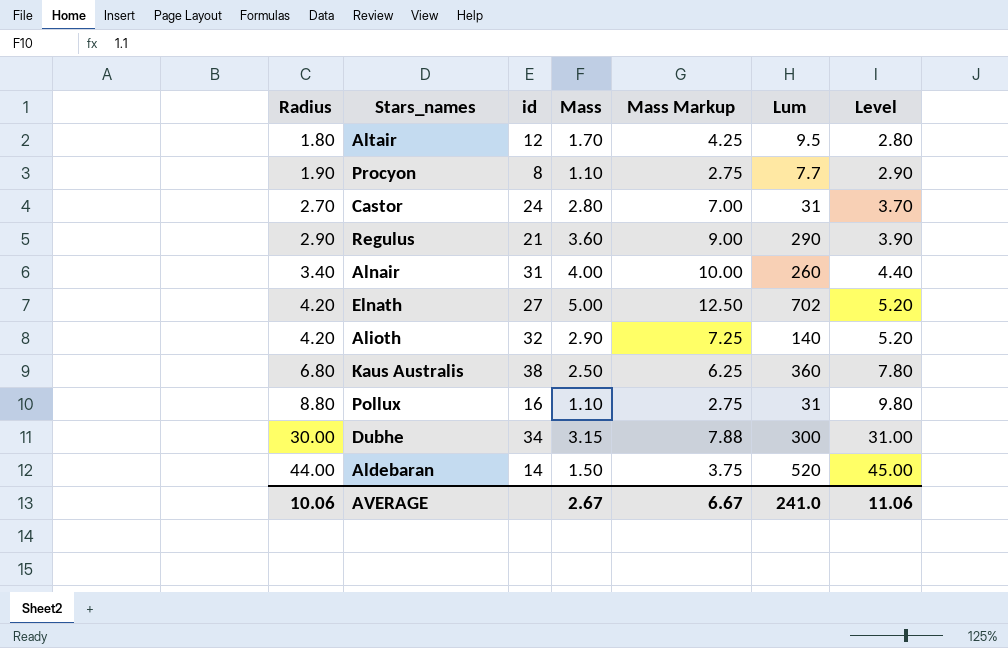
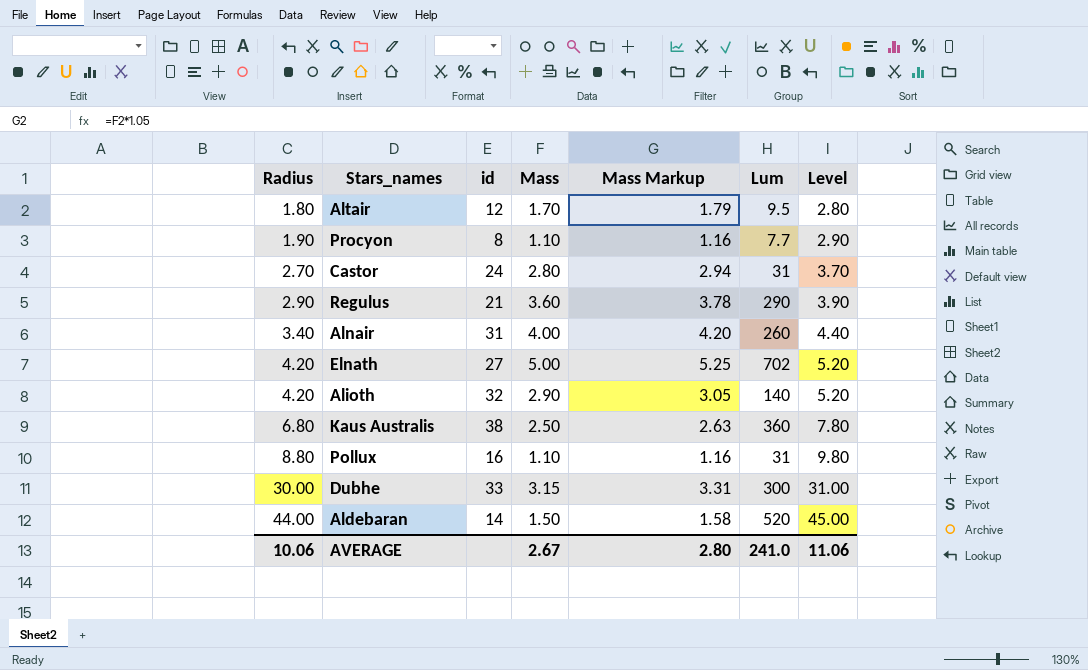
column Mass Markup | formula: [Mass] * 2.5 -> [Mass] * 1.05
Dubhe | id: 34 -> 33
AVERAGE | Mass Markup: 6.67 -> 2.80

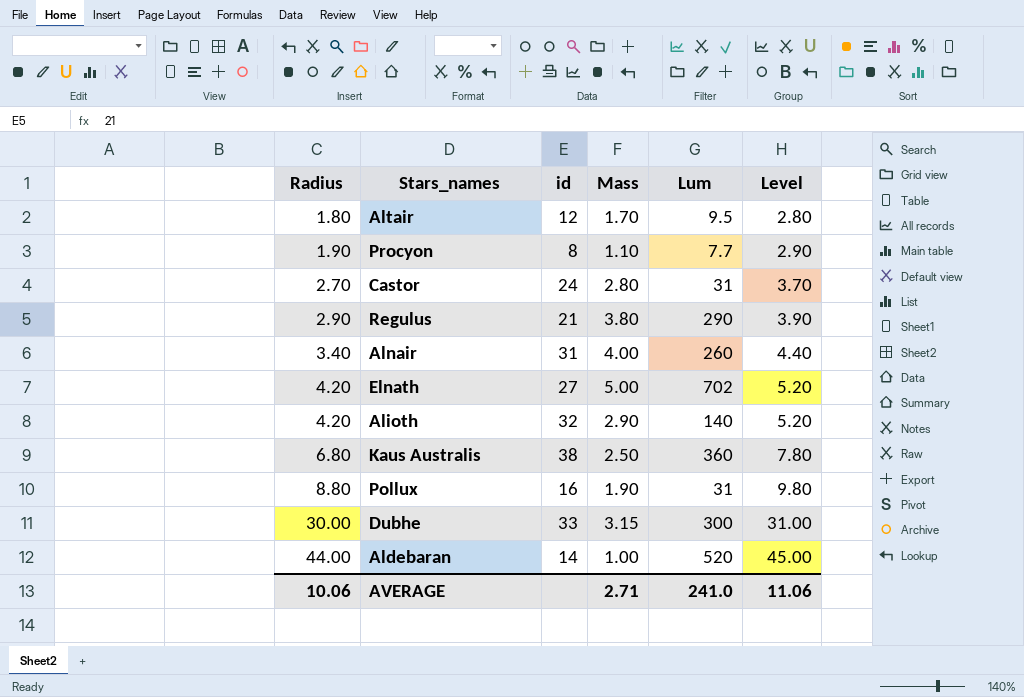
column Mass Markup | formula: [Mass] * 1.05 -> none
Regulus | Mass: 3.60 -> 3.80
Pollux | Mass: 1.10 -> 1.90
Aldebaran | Mass: 1.50 -> 1.00
AVERAGE | Mass: 2.67 -> 2.71

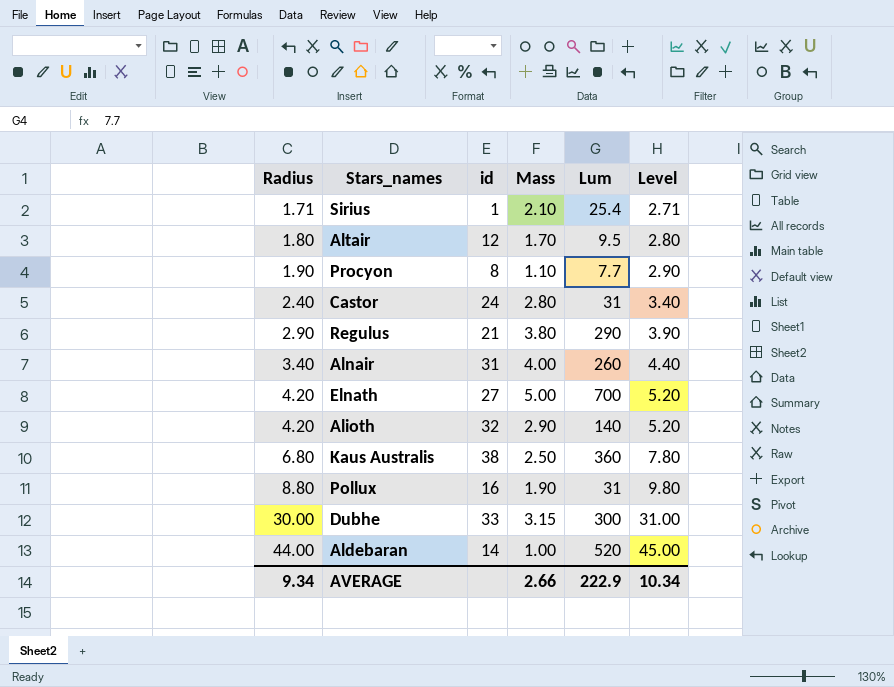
row Sirius: none -> 1.71 | 1 | 2.10 | 25.4 | 2.71
Castor | Radius: 2.70 -> 2.40
Castor | Level: 3.70 -> 3.40
Elnath | Lum: 702 -> 700
AVERAGE | Radius: 10.06 -> 9.34
AVERAGE | Mass: 2.71 -> 2.66
AVERAGE | Lum: 241.0 -> 222.9
AVERAGE | Level: 11.06 -> 10.34

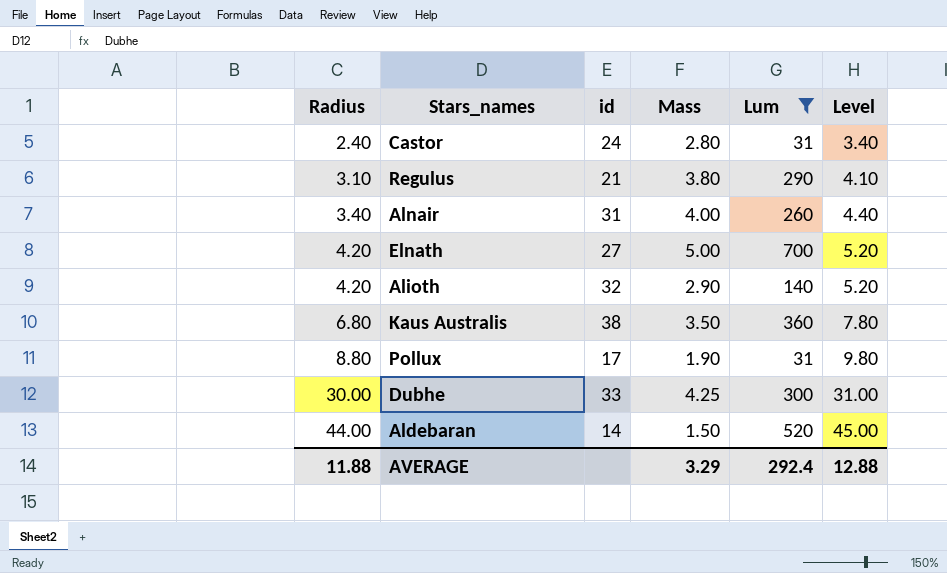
filter: none -> Lum >= 31
Regulus | Radius: 2.90 -> 3.10
Regulus | Level: 3.90 -> 4.10
Kaus Australis | Mass: 2.50 -> 3.50
Pollux | id: 16 -> 17
Dubhe | Mass: 3.15 -> 4.25
Aldebaran | Mass: 1.00 -> 1.50
AVERAGE | Radius: 9.34 -> 11.88
AVERAGE | Mass: 2.66 -> 3.29
AVERAGE | Lum: 222.9 -> 292.4
AVERAGE | Level: 10.34 -> 12.88

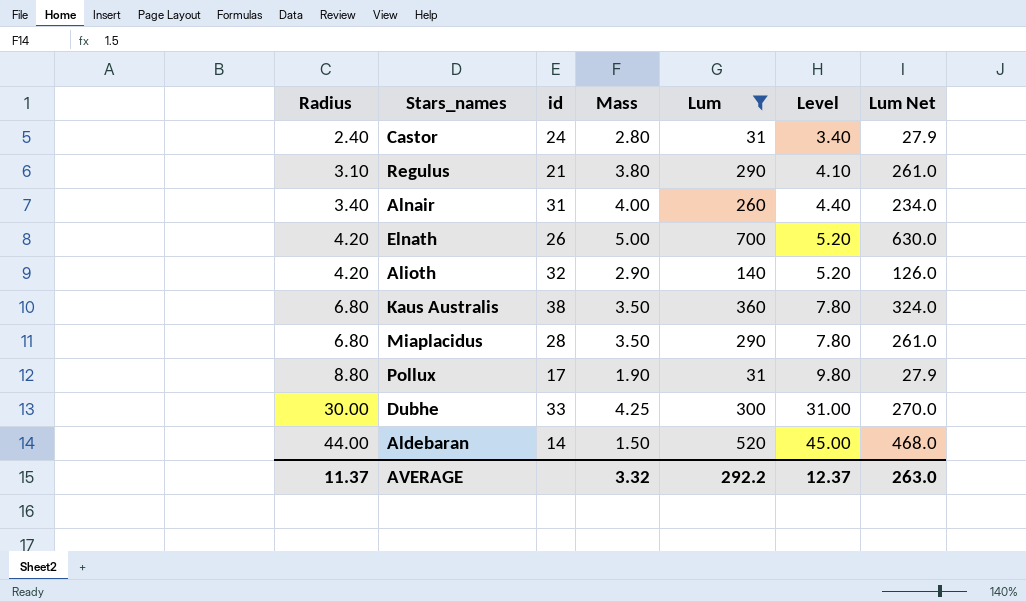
column Lum Net | formula: none -> [Lum] * 0.9
Elnath | id: 27 -> 26
row Miaplacidus: none -> 6.80 | 28 | 3.50 | 290 | 7.80 | 261.0
AVERAGE | Radius: 11.88 -> 11.37
AVERAGE | Mass: 3.29 -> 3.32
AVERAGE | Lum: 292.4 -> 292.2
AVERAGE | Level: 12.88 -> 12.37

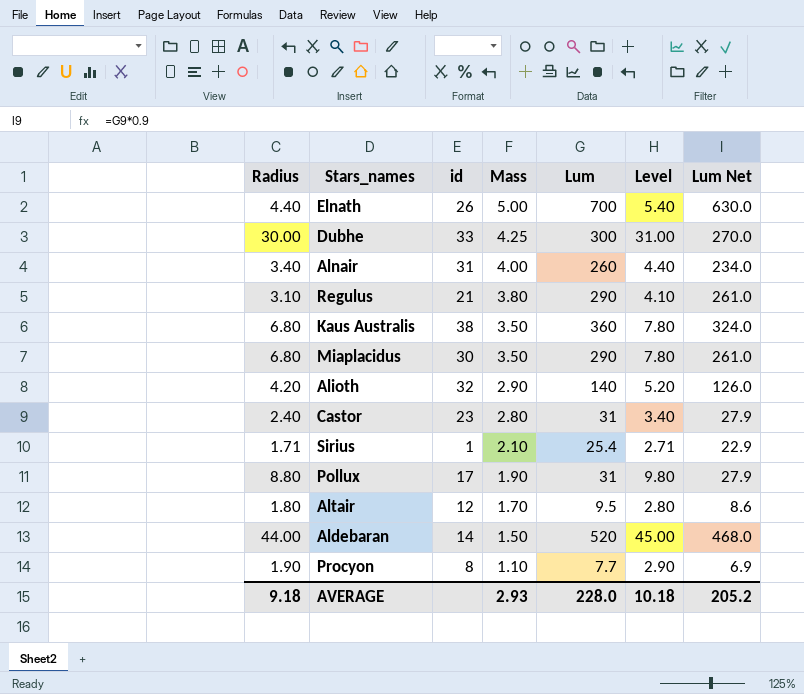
filter: Lum >= 31 -> none
row order: Radius ascending -> Mass descending
Elnath | Radius: 4.20 -> 4.40
Elnath | Level: 5.20 -> 5.40
Miaplacidus | id: 28 -> 30
Castor | id: 24 -> 23
AVERAGE | Radius: 11.37 -> 9.18
AVERAGE | Mass: 3.32 -> 2.93
AVERAGE | Lum: 292.2 -> 228.0
AVERAGE | Level: 12.37 -> 10.18
AVERAGE | Lum Net: 263.0 -> 205.2

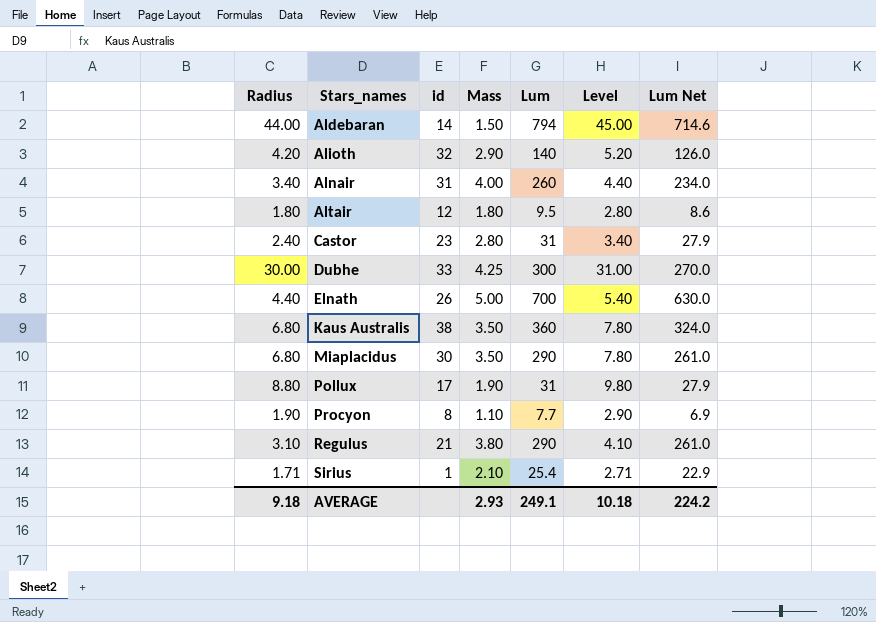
row order: Mass descending -> Stars_names ascending
Aldebaran | Lum: 520 -> 794
Aldebaran | Lum Net: 468.0 -> 714.6
Altair | Mass: 1.70 -> 1.80
AVERAGE | Lum: 228.0 -> 249.1
AVERAGE | Lum Net: 205.2 -> 224.2

